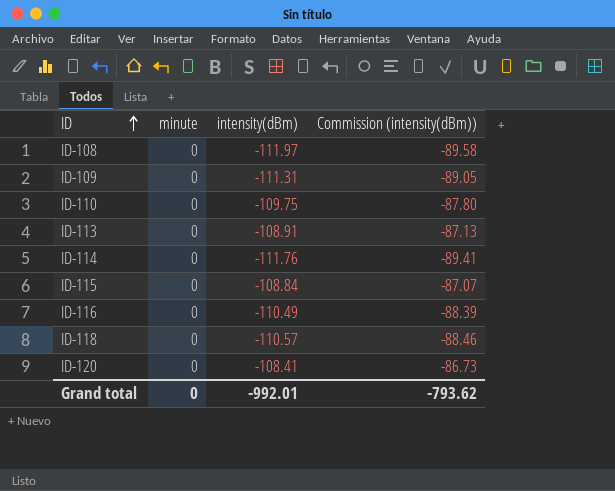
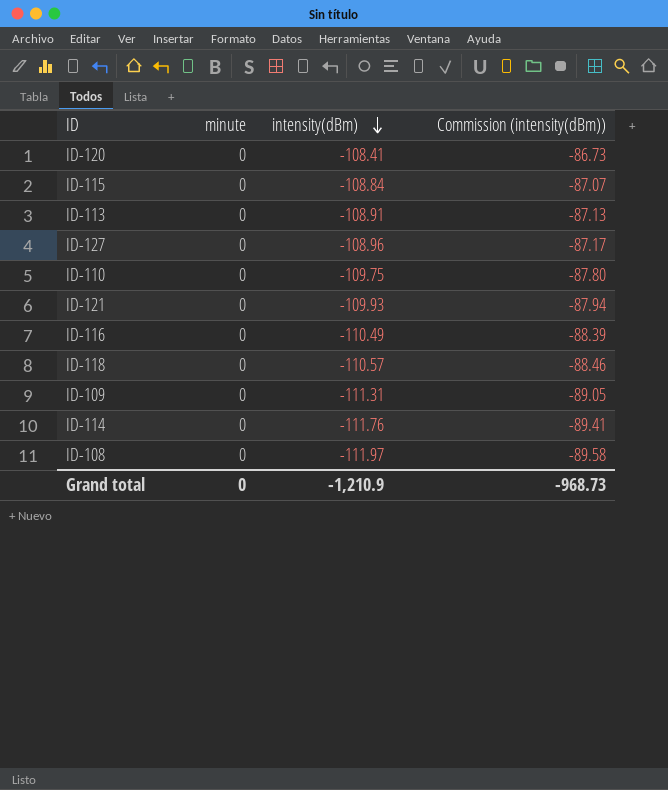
row order: ID ascending -> intensity(dBm) descending
row ID-127: none -> 0 | -108.96 | -87.17
row ID-121: none -> 0 | -109.93 | -87.94
Grand total | intensity(dBm): -992.01 -> -1,210.9
Grand total | Commission (intensity(dBm)): -793.62 -> -968.73

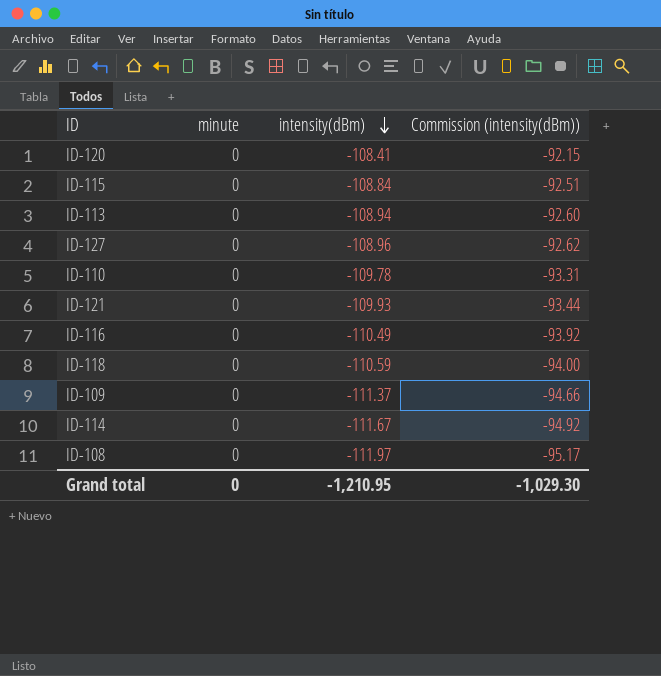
column Commission (intensity(dBm)) | formula: [intensity(dBm)] * 0.8 -> [intensity(dBm)] * 0.85
ID-113 | intensity(dBm): -108.91 -> -108.94
ID-110 | intensity(dBm): -109.75 -> -109.78
ID-118 | intensity(dBm): -110.57 -> -110.59
ID-109 | intensity(dBm): -111.31 -> -111.37
ID-114 | intensity(dBm): -111.76 -> -111.67
Grand total | intensity(dBm): -1,210.9 -> -1,210.95
Grand total | Commission (intensity(dBm)): -968.73 -> -1,029.30

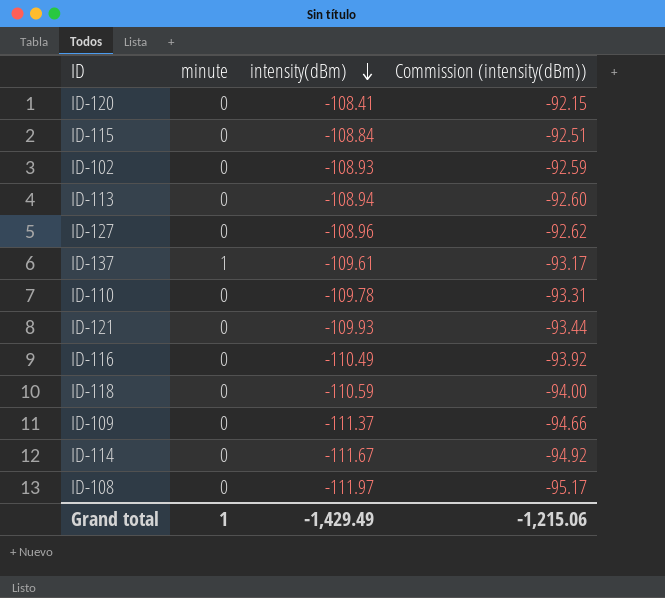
row ID-102: none -> 0 | -108.93 | -92.59
row ID-137: none -> 1 | -109.61 | -93.17
Grand total | minute: 0 -> 1
Grand total | intensity(dBm): -1,210.95 -> -1,429.49
Grand total | Commission (intensity(dBm)): -1,029.30 -> -1,215.06

